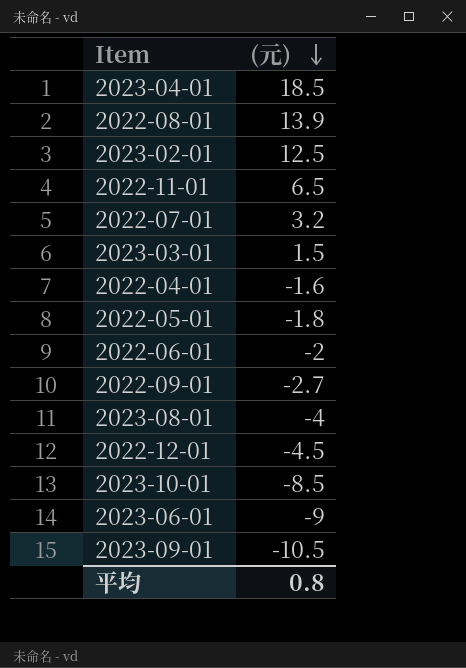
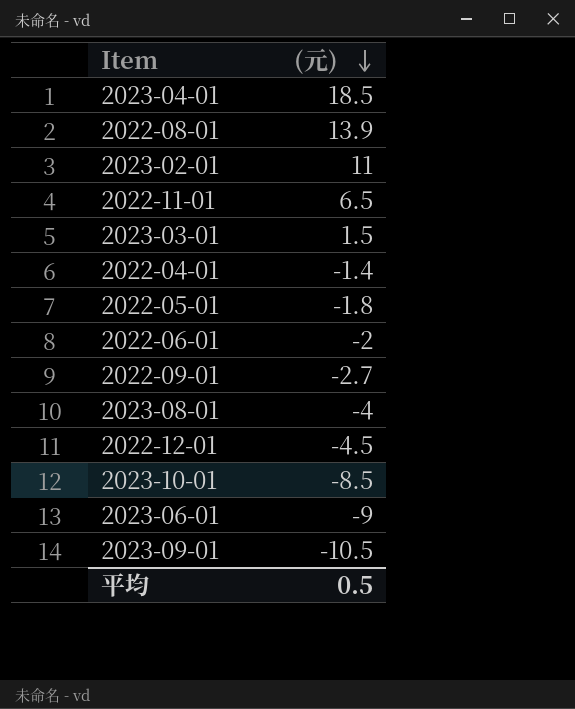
row 2022-07-01: 3.2 -> none
2023-02-01 | (元): 12.5 -> 11
2022-04-01 | (元): -1.6 -> -1.4
平均 | (元): 0.8 -> 0.5

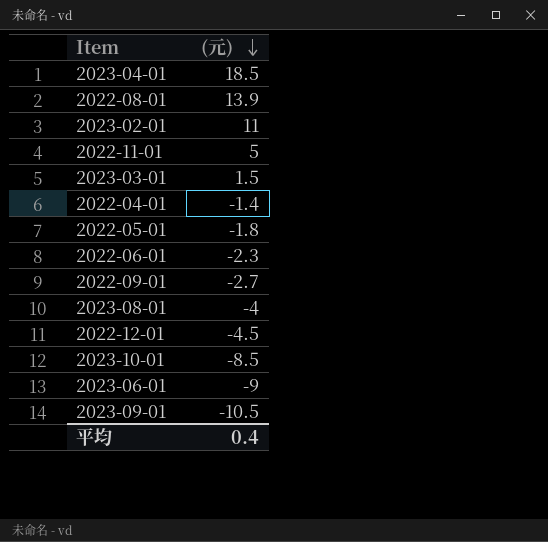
2022-11-01 | (元): 6.5 -> 5
2022-06-01 | (元): -2 -> -2.3
平均 | (元): 0.5 -> 0.4

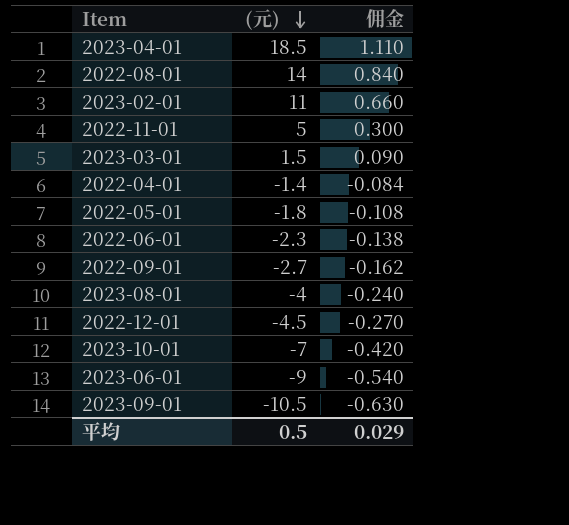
column 佣金 | formula: none -> [(元)] * 0.06
2022-08-01 | (元): 13.9 -> 14
2023-10-01 | (元): -8.5 -> -7
平均 | (元): 0.4 -> 0.5

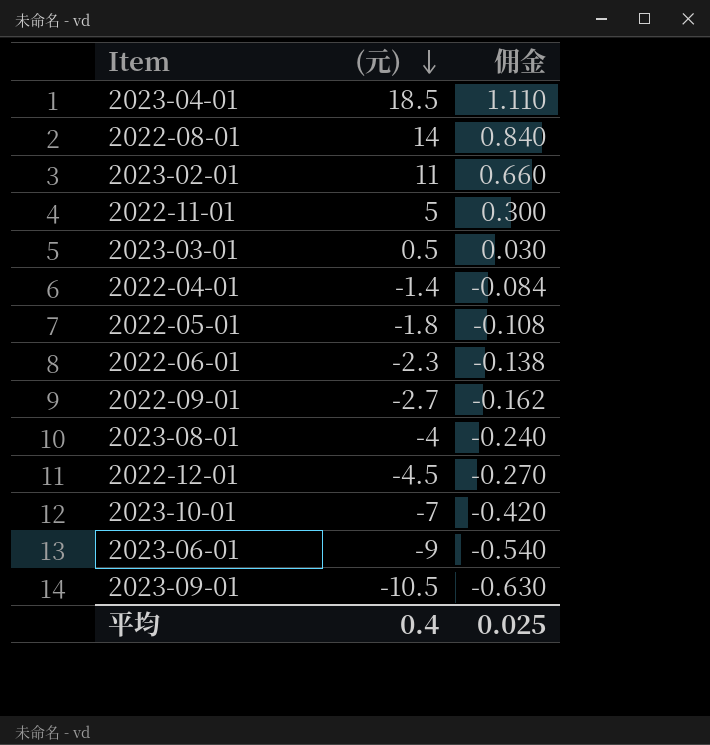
2023-03-01 | (元): 1.5 -> 0.5
2023-03-01 | 佣金: 0.090 -> 0.030
平均 | (元): 0.5 -> 0.4
平均 | 佣金: 0.029 -> 0.025

